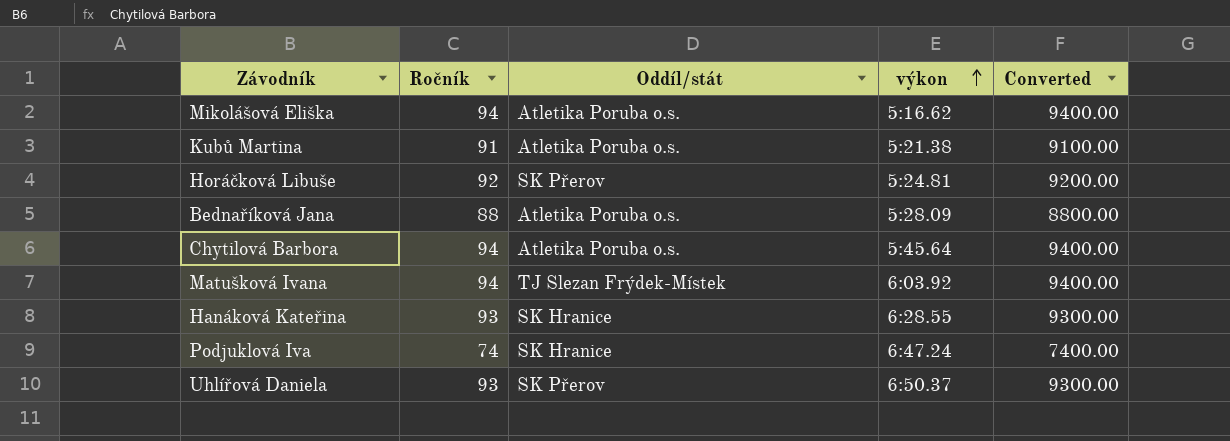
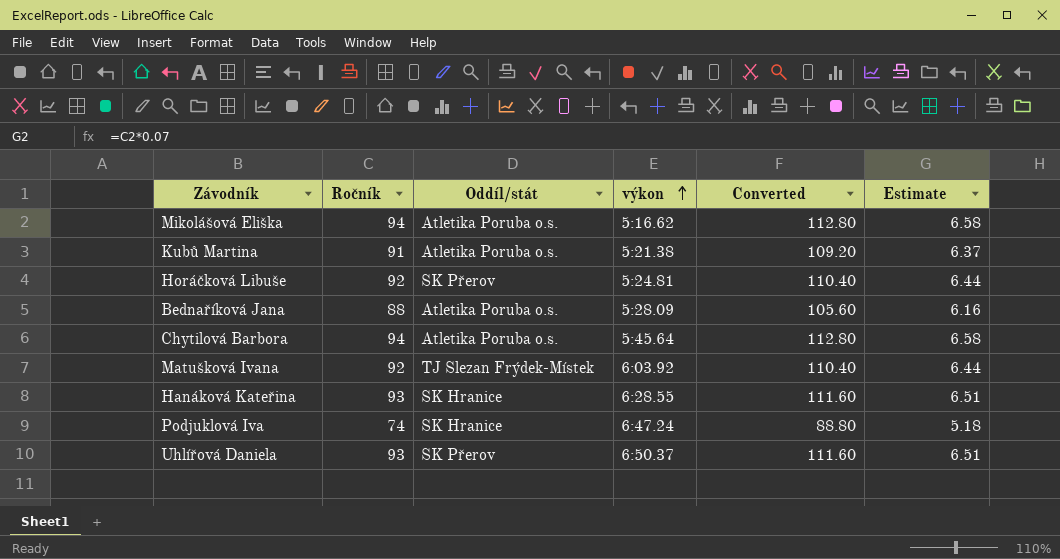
column Converted | formula: [Ročník] * 100 -> [Ročník] * 1.2
column Estimate | formula: none -> [Ročník] * 0.07
Matušková Ivana | Ročník: 94 -> 92

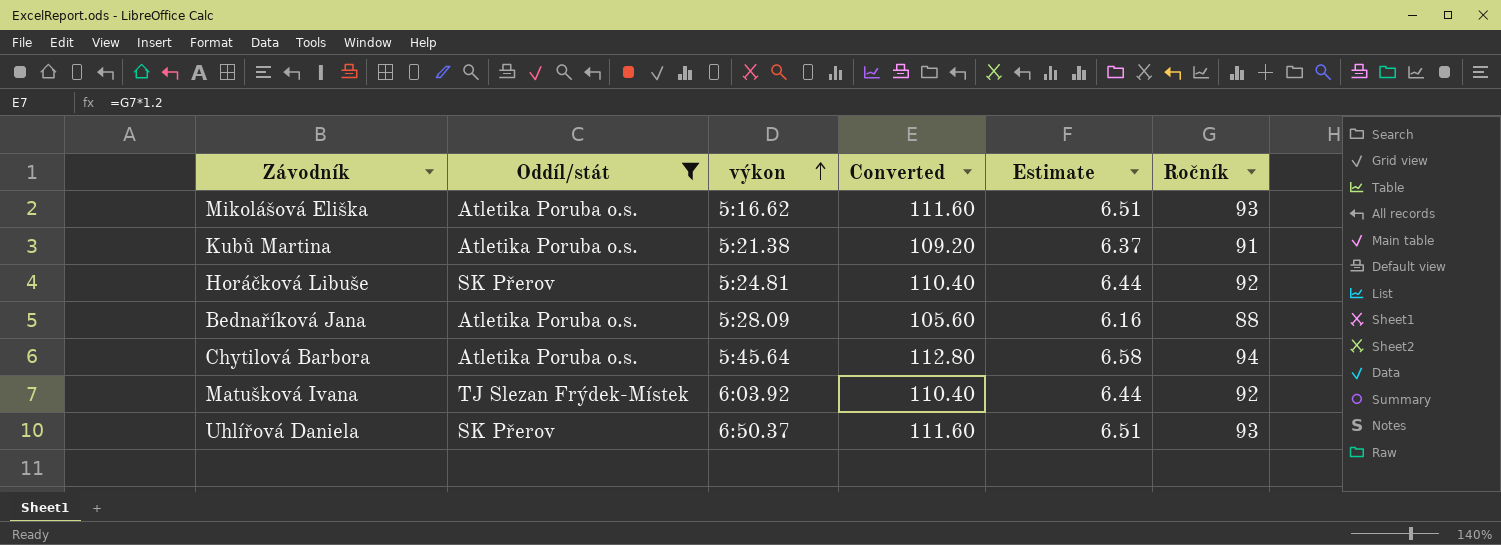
filter: none -> Oddíl/stát != SK Hranice
column Ročník | position: 2 -> 6
Mikolášová Eliška | Converted: 112.80 -> 111.60
Mikolášová Eliška | Estimate: 6.58 -> 6.51
Mikolášová Eliška | Ročník: 94 -> 93

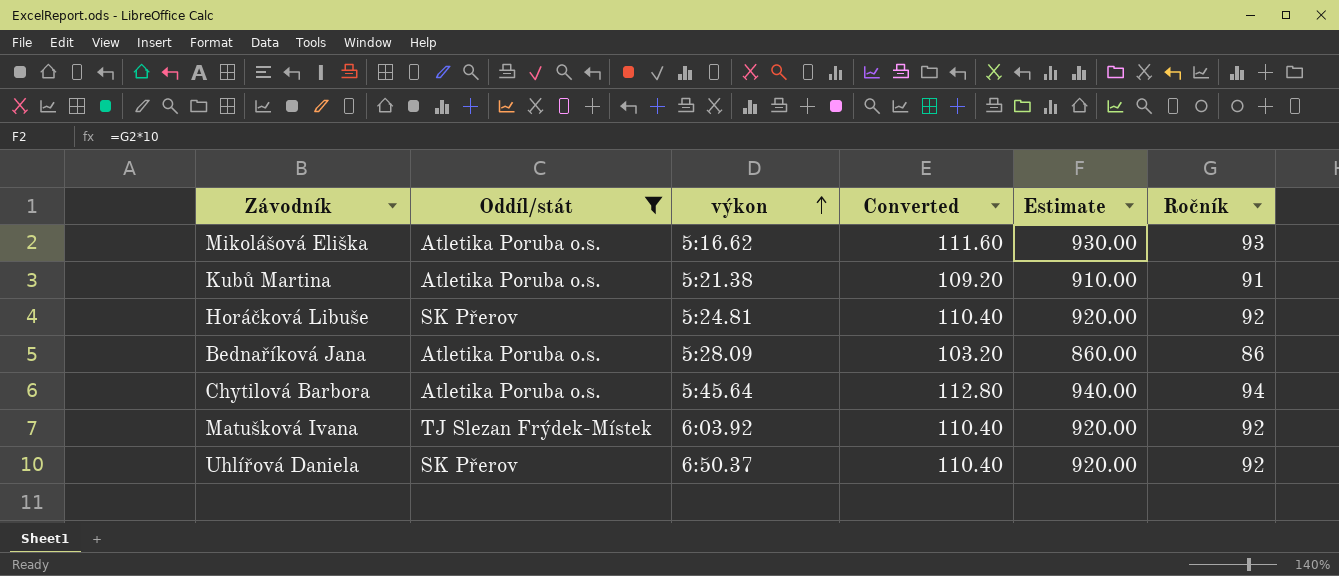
column Estimate | formula: [Ročník] * 0.07 -> [Ročník] * 10
Bednaříková Jana | Converted: 105.60 -> 103.20
Bednaříková Jana | Ročník: 88 -> 86
Uhlířová Daniela | Converted: 111.60 -> 110.40
Uhlířová Daniela | Ročník: 93 -> 92

